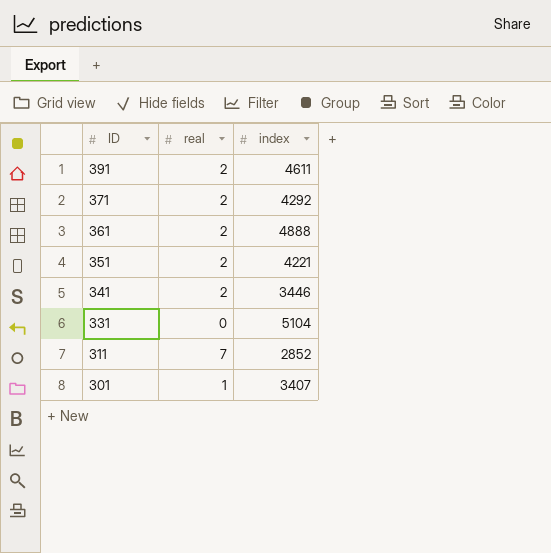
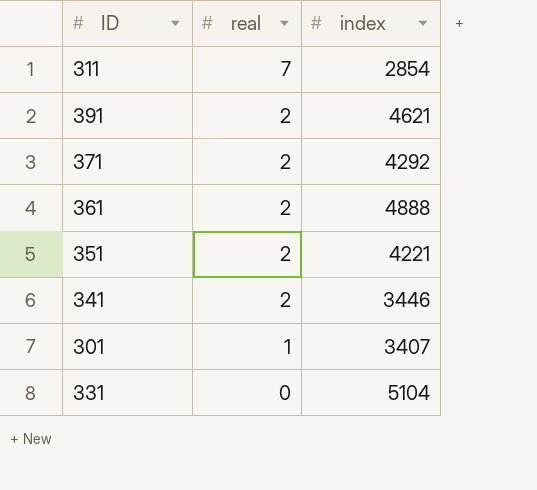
row order: ID descending -> real descending
311 | index: 2852 -> 2854
391 | index: 4611 -> 4621

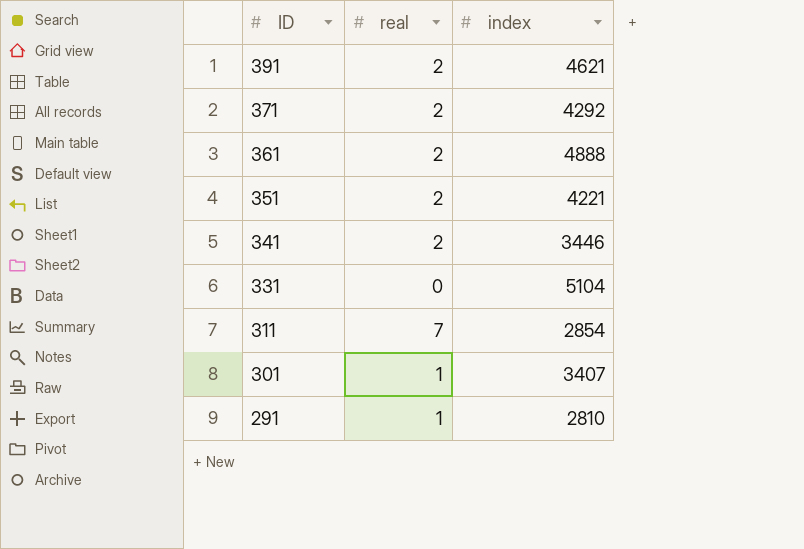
row order: real descending -> ID descending
row 291: none -> 1 | 2810

